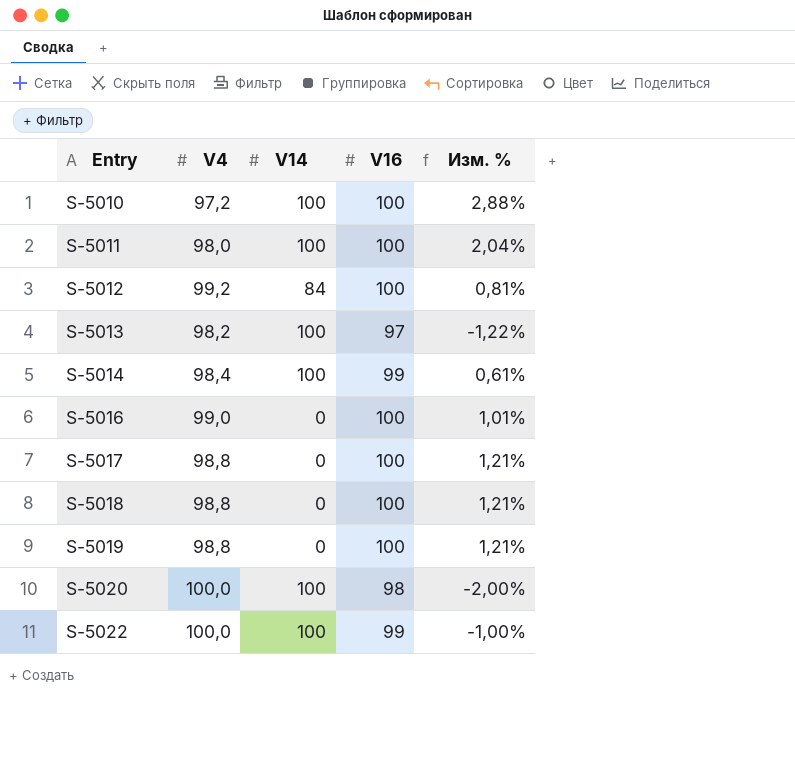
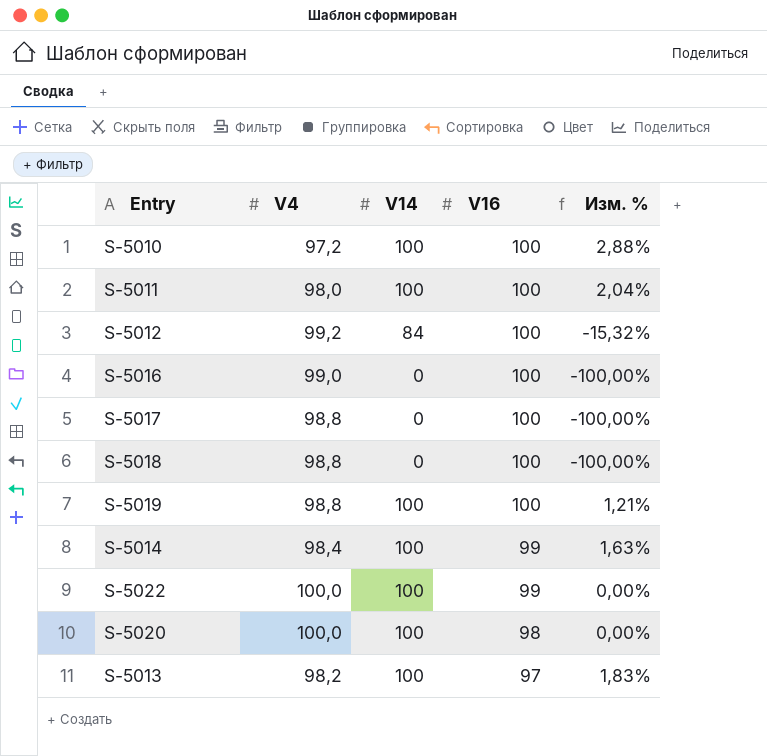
row order: Entry ascending -> V16 descending
column Изм. % | formula: ([V16] - [V4]) / [V4] -> ([V14] - [V4]) / [V4]
S-5019 | V14: 0 -> 100

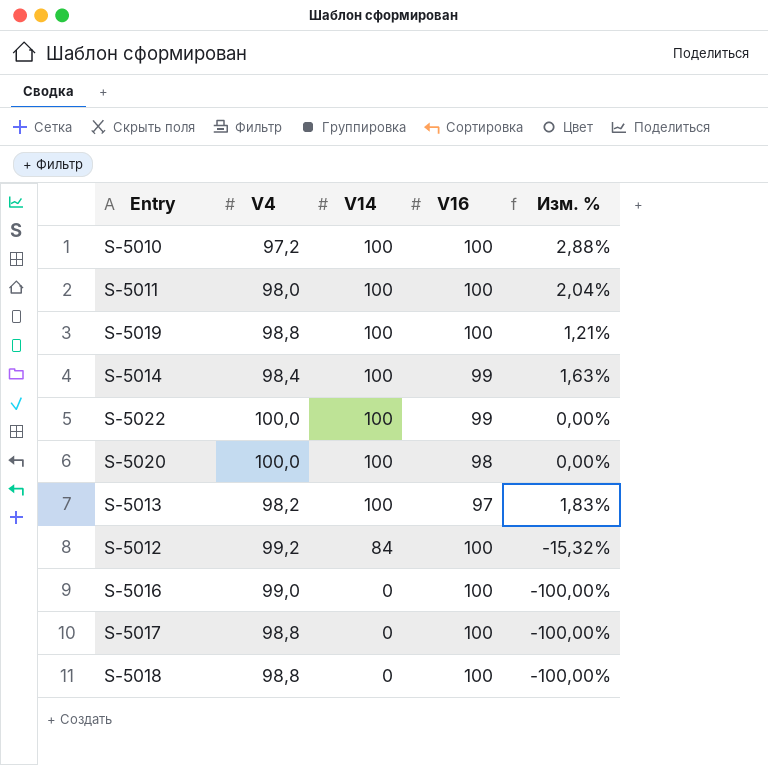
row order: V16 descending -> V14 descending

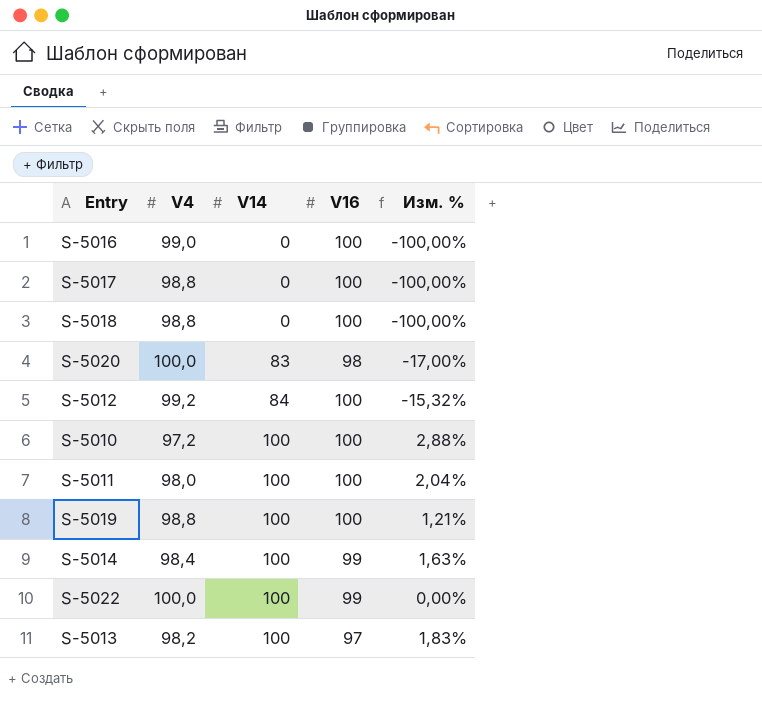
row order: V14 descending -> V14 ascending
S-5020 | V14: 100 -> 83
S-5020 | Изм. %: 0,00% -> -17,00%

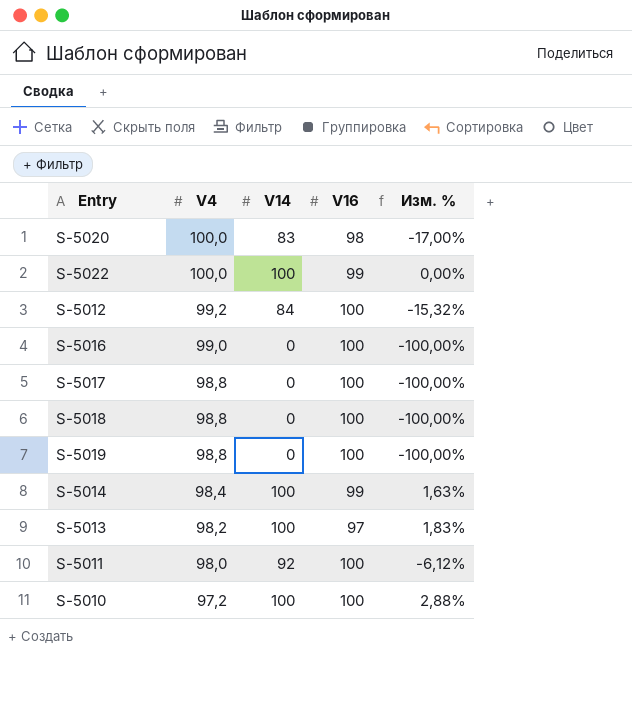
row order: V14 ascending -> V4 descending
S-5019 | V14: 100 -> 0
S-5019 | Изм. %: 1,21% -> -100,00%
S-5011 | V14: 100 -> 92
S-5011 | Изм. %: 2,04% -> -6,12%

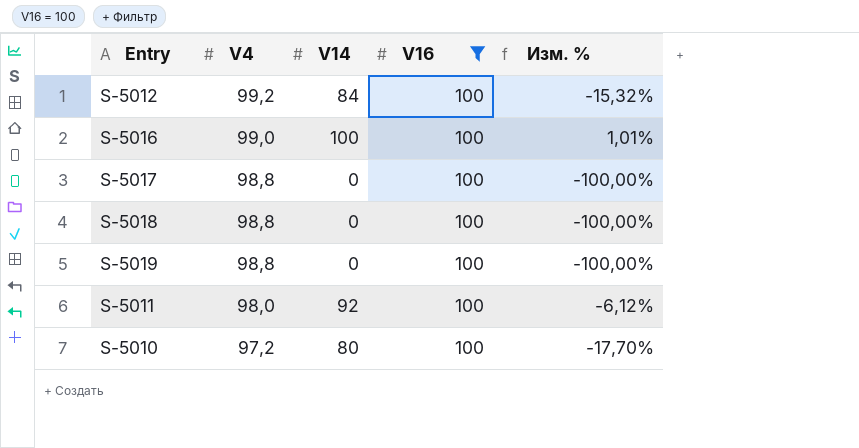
filter: none -> V16 = 100
S-5016 | V14: 0 -> 100
S-5016 | Изм. %: -100,00% -> 1,01%
S-5010 | V14: 100 -> 80
S-5010 | Изм. %: 2,88% -> -17,70%

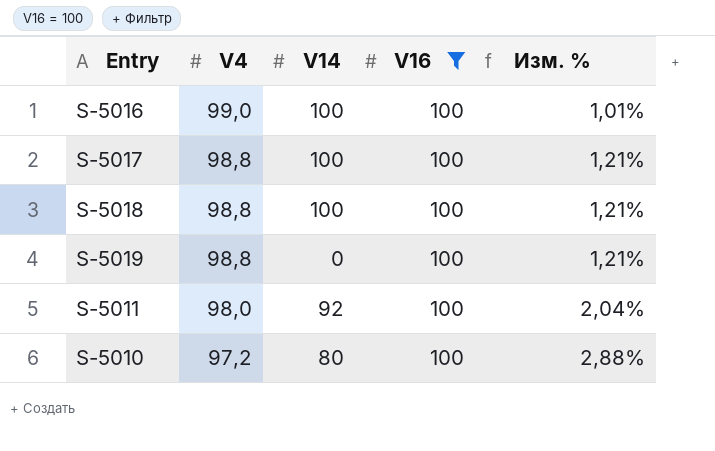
column Изм. % | formula: ([V14] - [V4]) / [V4] -> ([V16] - [V4]) / [V4]
row S-5012: 99,2 | 84 | 100 | -15,32% -> none
S-5017 | V14: 0 -> 100
S-5018 | V14: 0 -> 100

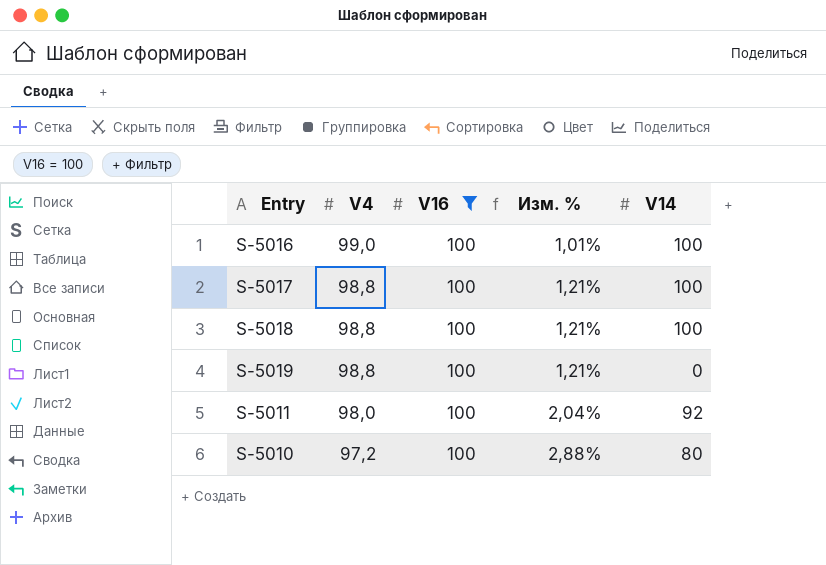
column V14 | position: 3 -> 5

